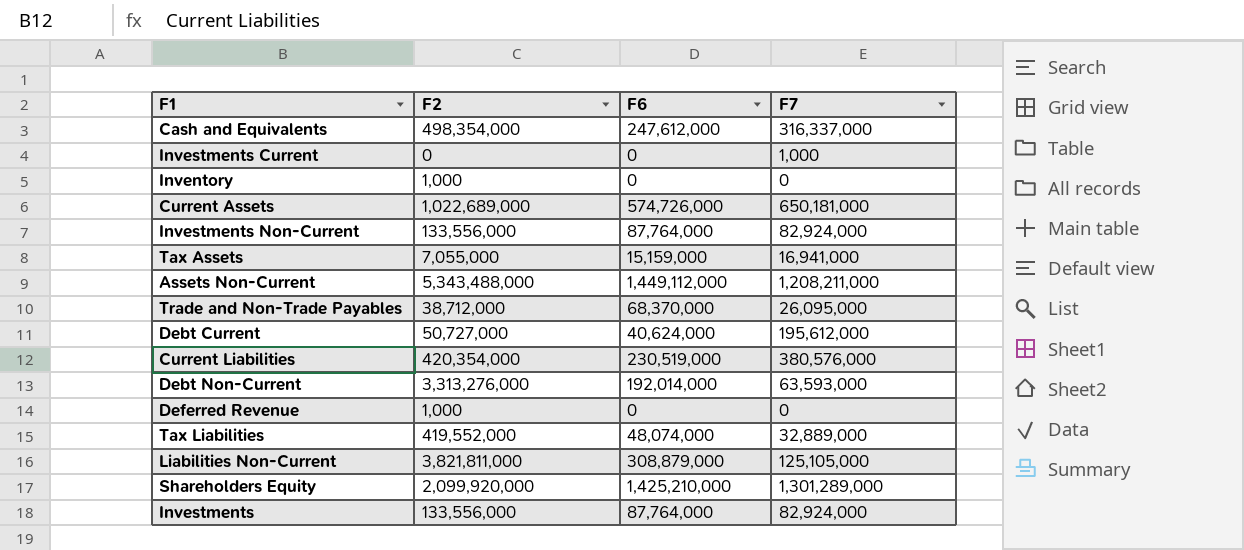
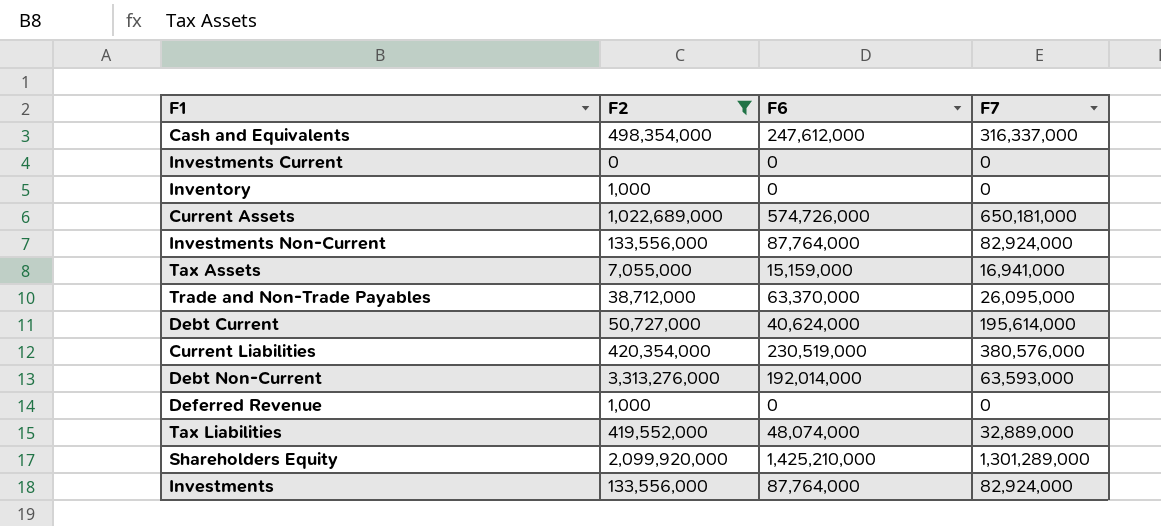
filter: none -> F2 <= 3,313,276,000
Investments Current | F7: 1,000 -> 0
Trade and Non-Trade Payables | F6: 68,370,000 -> 63,370,000
Debt Current | F7: 195,612,000 -> 195,614,000

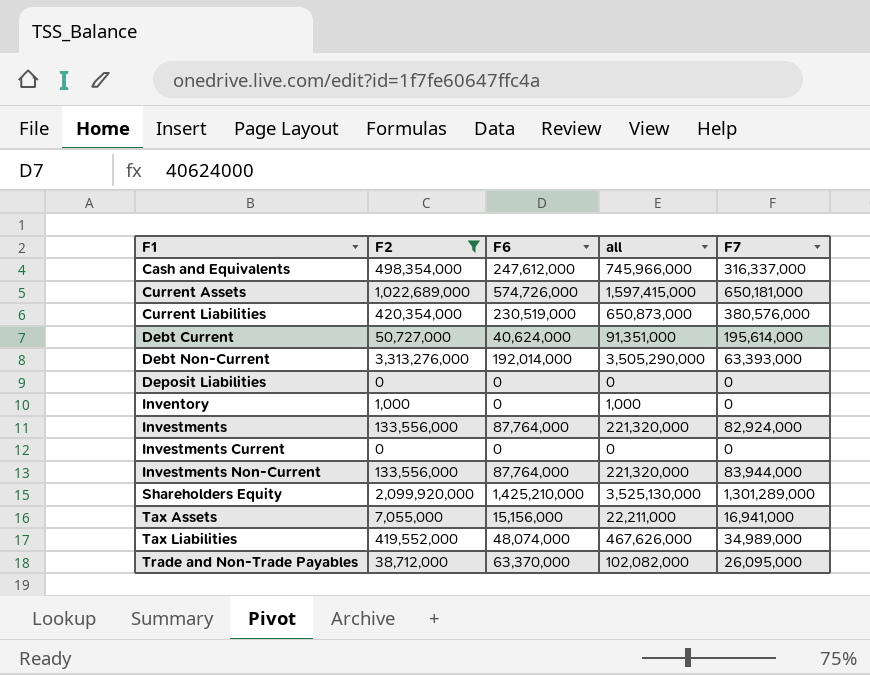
row order: none -> F1 ascending
column all | formula: none -> [F2] + [F6]
row Deferred Revenue: 1,000 | 0 | 0 -> none
Debt Non-Current | F7: 63,593,000 -> 63,393,000
row Deposit Liabilities: none -> 0 | 0 | 0 | 0
Investments Non-Current | F7: 82,924,000 -> 83,944,000
Tax Assets | F6: 15,159,000 -> 15,156,000
Tax Liabilities | F7: 32,889,000 -> 34,989,000

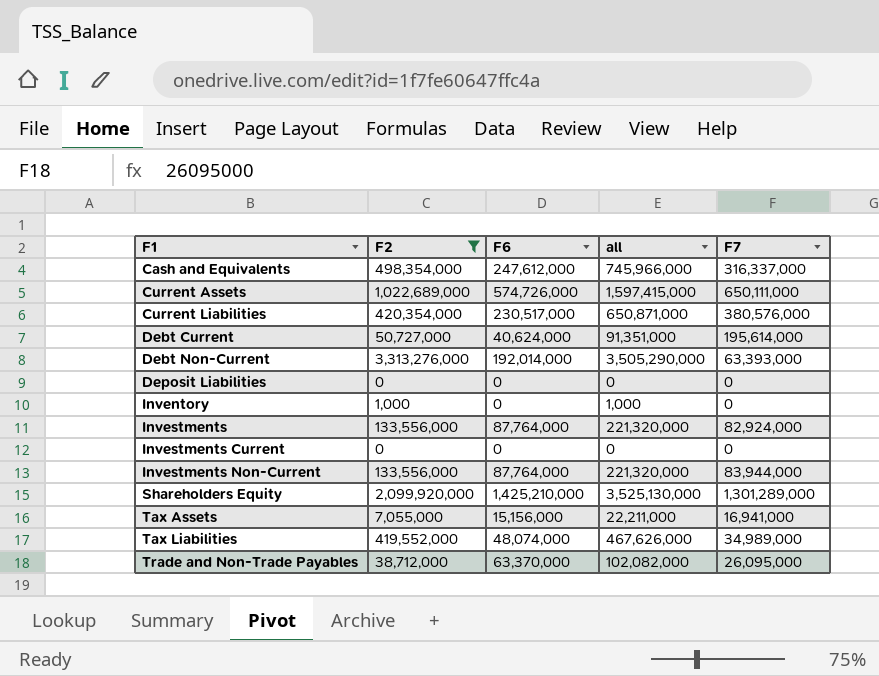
Current Assets | F7: 650,181,000 -> 650,111,000
Current Liabilities | F6: 230,519,000 -> 230,517,000
Current Liabilities | all: 650,873,000 -> 650,871,000

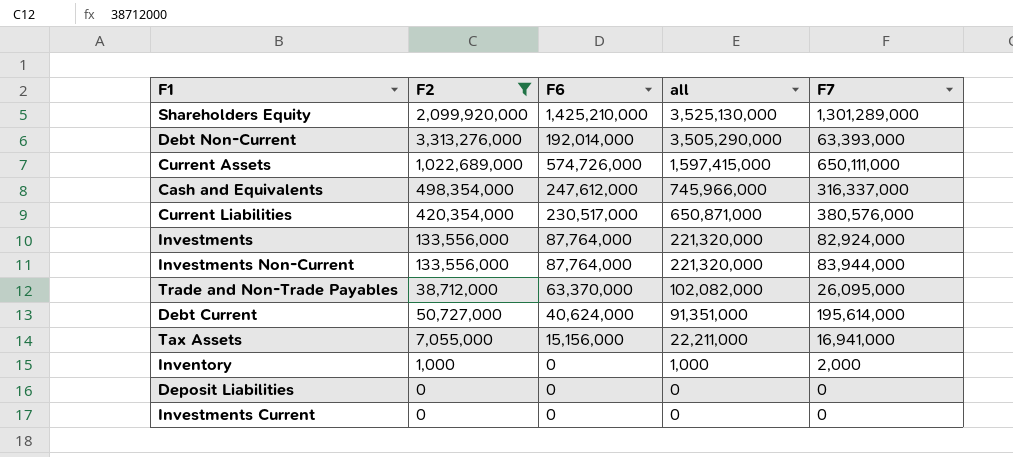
row order: F1 ascending -> all descending
row Tax Liabilities: 419,552,000 | 48,074,000 | 467,626,000 | 34,989,000 -> none
Inventory | F7: 0 -> 2,000

